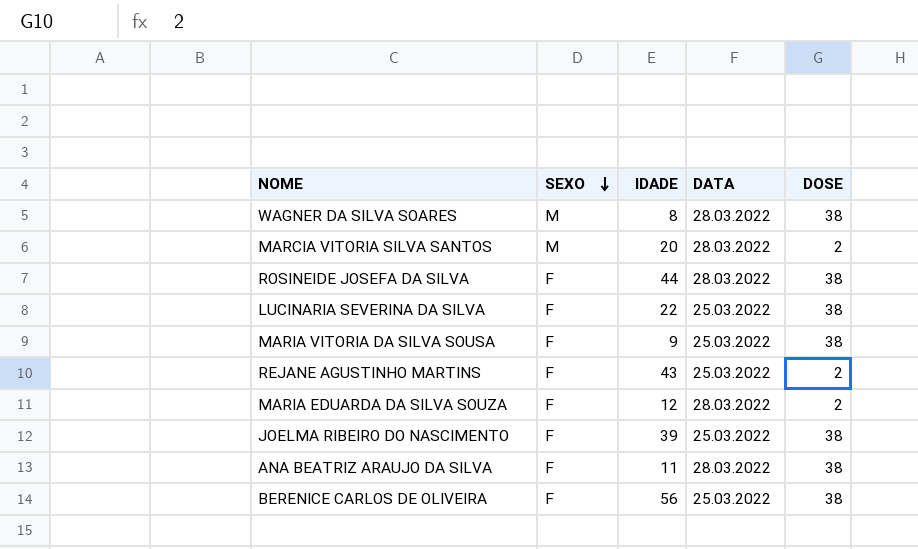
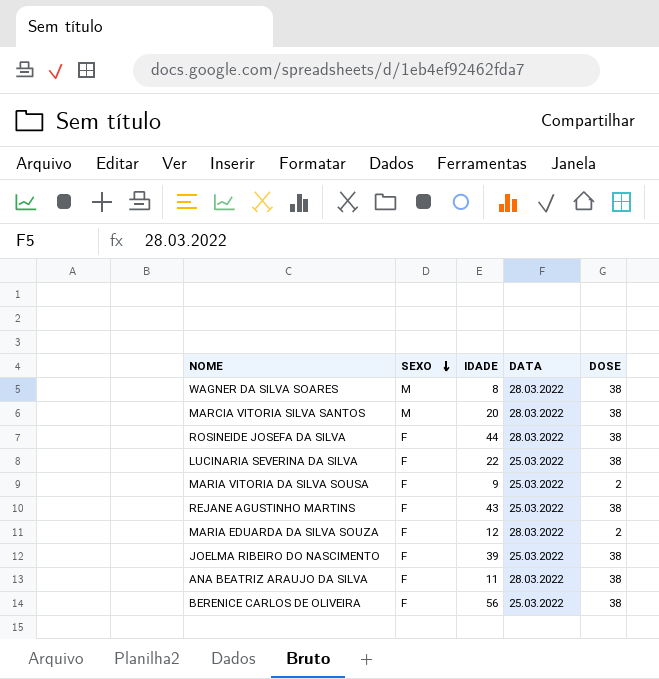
MARCIA VITORIA SILVA SANTOS | DOSE: 2 -> 38
MARIA VITORIA DA SILVA SOUSA | DOSE: 38 -> 2
REJANE AGUSTINHO MARTINS | DOSE: 2 -> 38

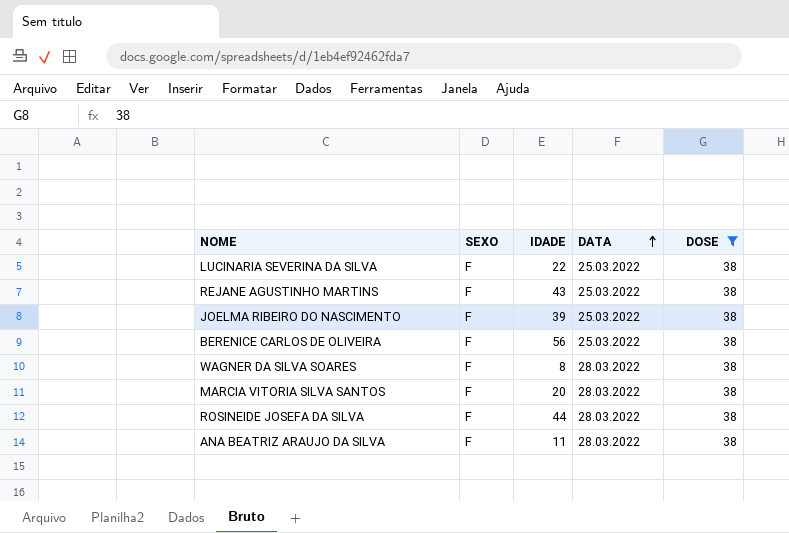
filter: none -> DOSE = 38
row order: SEXO descending -> DATA ascending
WAGNER DA SILVA SOARES | SEXO: M -> F
MARCIA VITORIA SILVA SANTOS | SEXO: M -> F

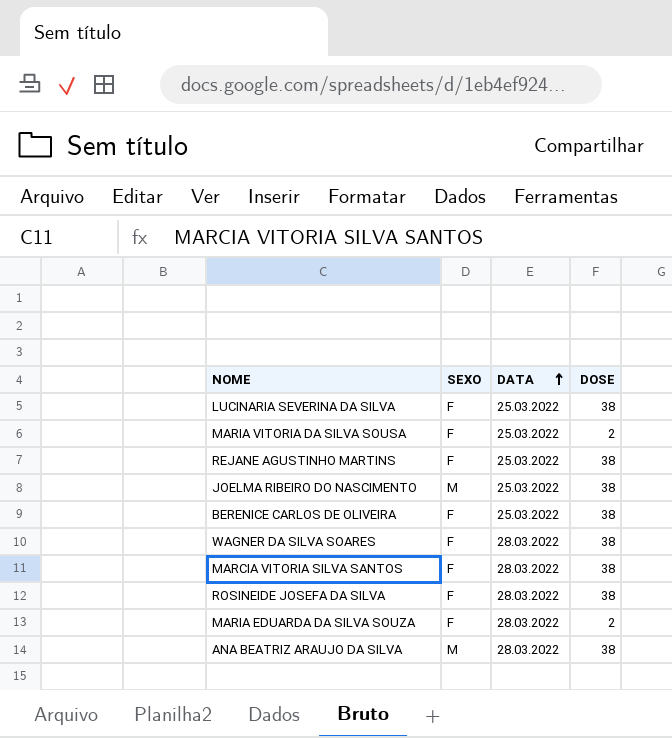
filter: DOSE = 38 -> none
column IDADE | position: 3 -> none
JOELMA RIBEIRO DO NASCIMENTO | SEXO: F -> M
ANA BEATRIZ ARAUJO DA SILVA | SEXO: F -> M

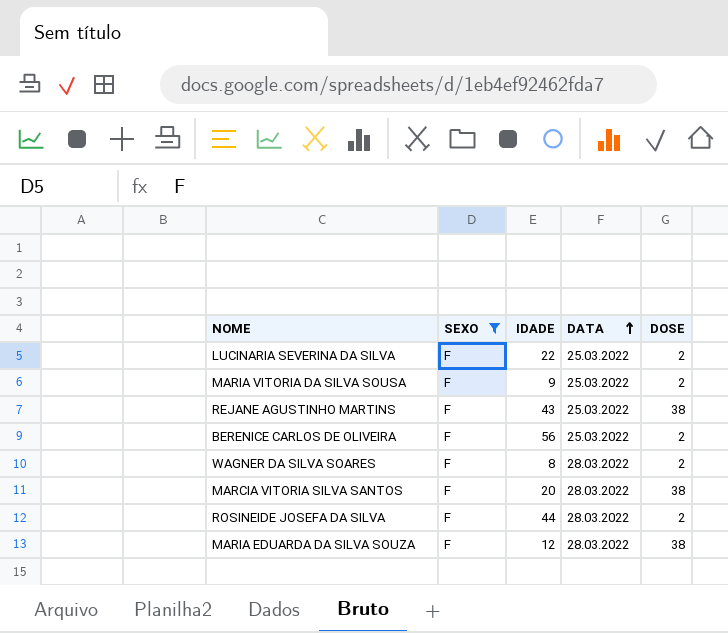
filter: none -> SEXO = F
column IDADE | position: none -> 3
LUCINARIA SEVERINA DA SILVA | DOSE: 38 -> 2
BERENICE CARLOS DE OLIVEIRA | DOSE: 38 -> 2
WAGNER DA SILVA SOARES | DOSE: 38 -> 2
ROSINEIDE JOSEFA DA SILVA | DOSE: 38 -> 2
MARIA EDUARDA DA SILVA SOUZA | DOSE: 2 -> 38

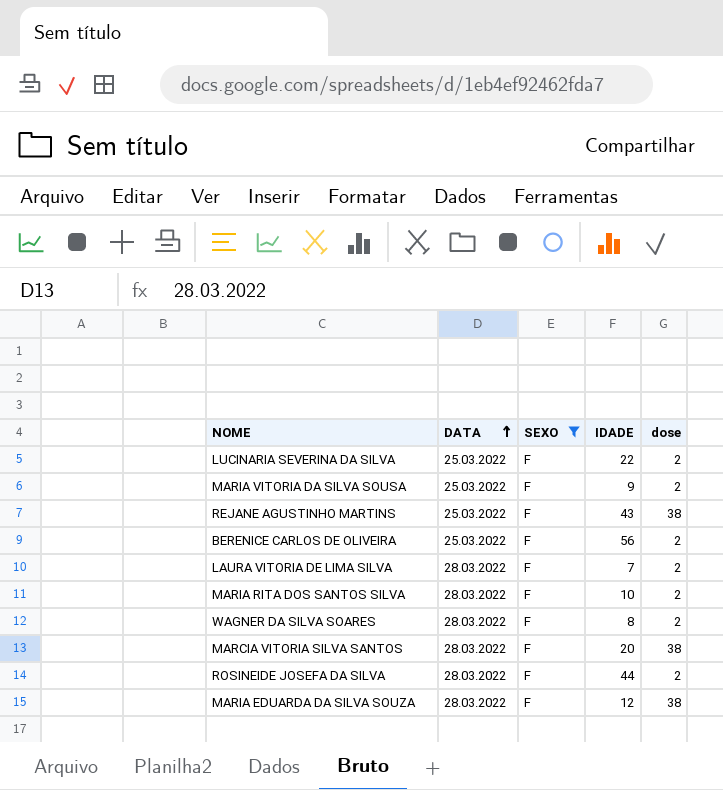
column DATA | position: 4 -> 2
column name: DOSE -> dose
row LAURA VITORIA DE LIMA SILVA: none -> 28.03.2022 | F | 7 | 2
row MARIA RITA DOS SANTOS SILVA: none -> 28.03.2022 | F | 10 | 2

